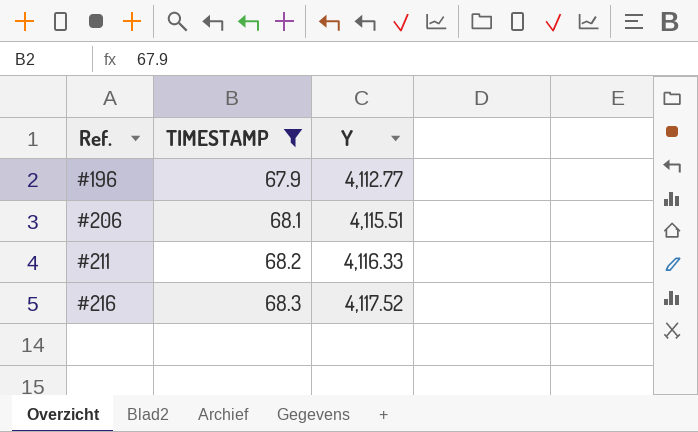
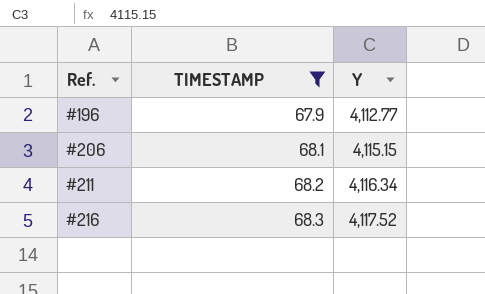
#206 | Y: 4,115.51 -> 4,115.15
#211 | Y: 4,116.33 -> 4,116.34

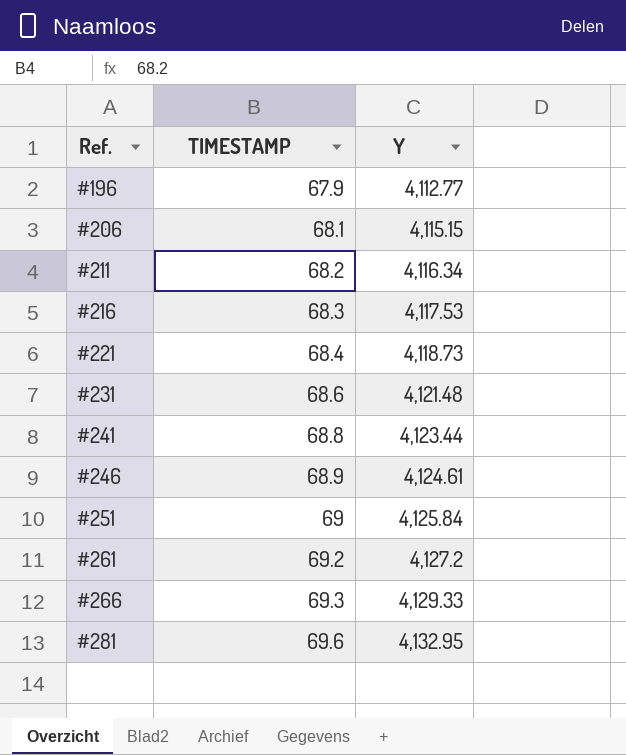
filter: TIMESTAMP <= 68.3 -> none
#216 | Y: 4,117.52 -> 4,117.53

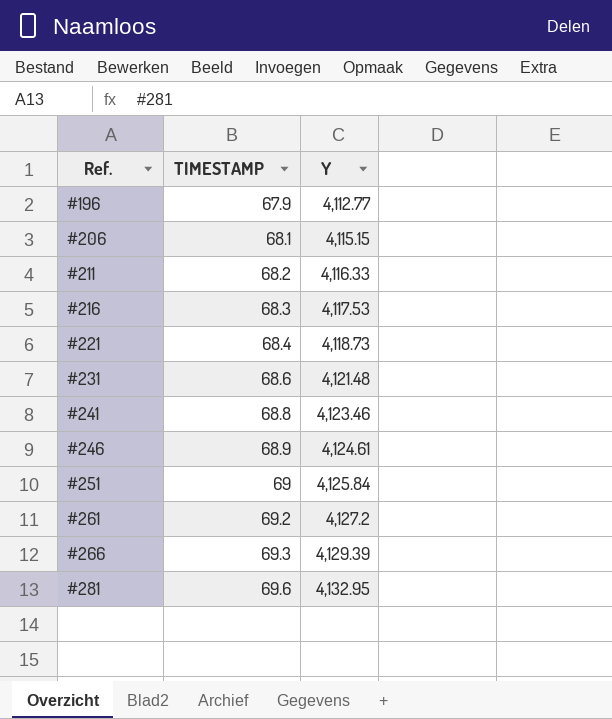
#211 | Y: 4,116.34 -> 4,116.33
#241 | Y: 4,123.44 -> 4,123.46
#266 | Y: 4,129.33 -> 4,129.39

